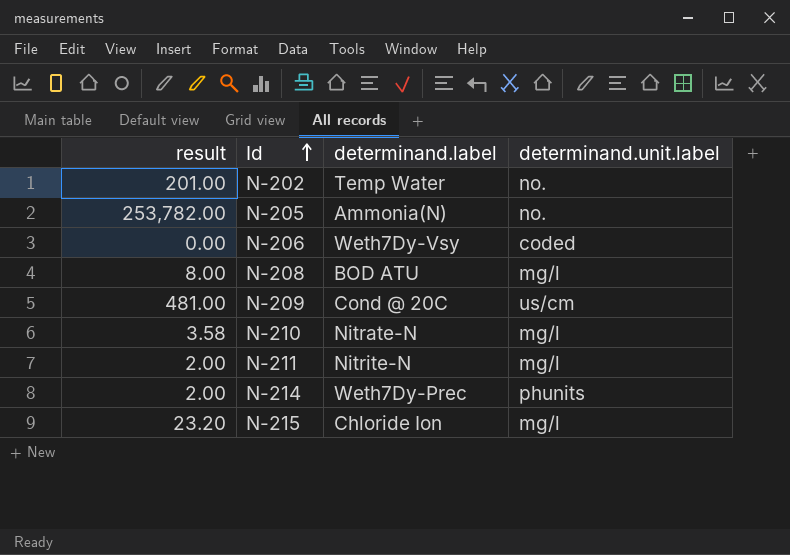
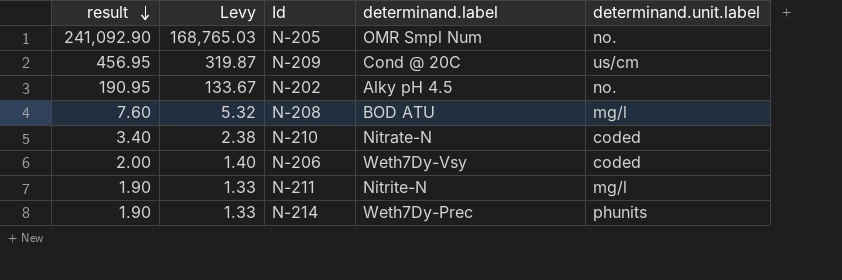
row order: Id ascending -> result descending
column Levy | formula: none -> [result] * 0.7
row N-215: 23.20 | Chloride Ion | mg/l -> none
N-205 | result: 253,782.00 -> 241,092.90
N-205 | determinand.label: Ammonia(N) -> OMR Smpl Num
N-209 | result: 481.00 -> 456.95
N-202 | result: 201.00 -> 190.95
N-202 | determinand.label: Temp Water -> Alky pH 4.5
N-208 | result: 8.00 -> 7.60
N-210 | result: 3.58 -> 3.40
N-210 | determinand.unit.label: mg/l -> coded
N-206 | result: 0.00 -> 2.00
N-211 | result: 2.00 -> 1.90
N-214 | result: 2.00 -> 1.90

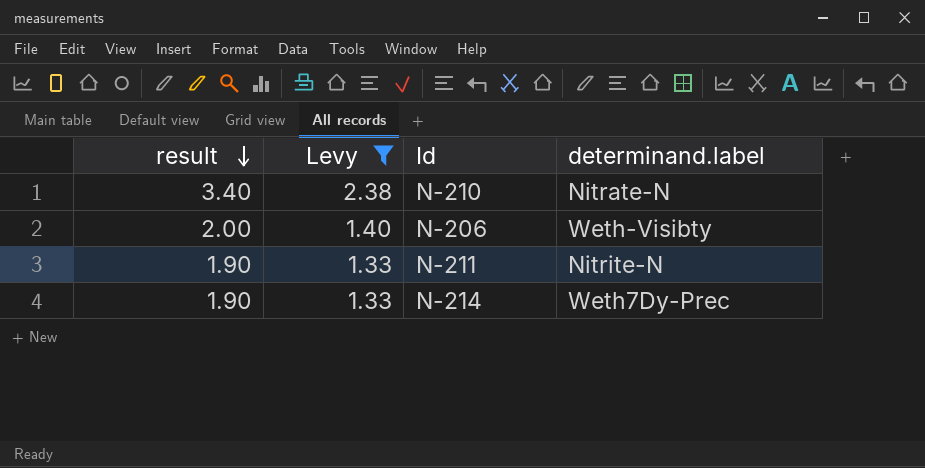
filter: none -> Levy <= 2.38
column determinand.unit.label | position: 5 -> none
N-206 | determinand.label: Weth7Dy-Vsy -> Weth-Visibty

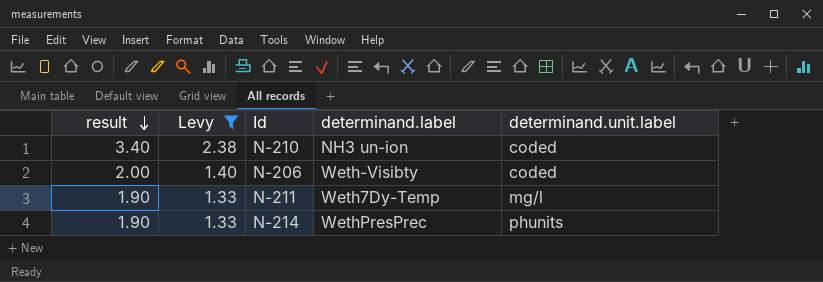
column determinand.unit.label | position: none -> 5
N-210 | determinand.label: Nitrate-N -> NH3 un-ion
N-211 | determinand.label: Nitrite-N -> Weth7Dy-Temp
N-214 | determinand.label: Weth7Dy-Prec -> WethPresPrec

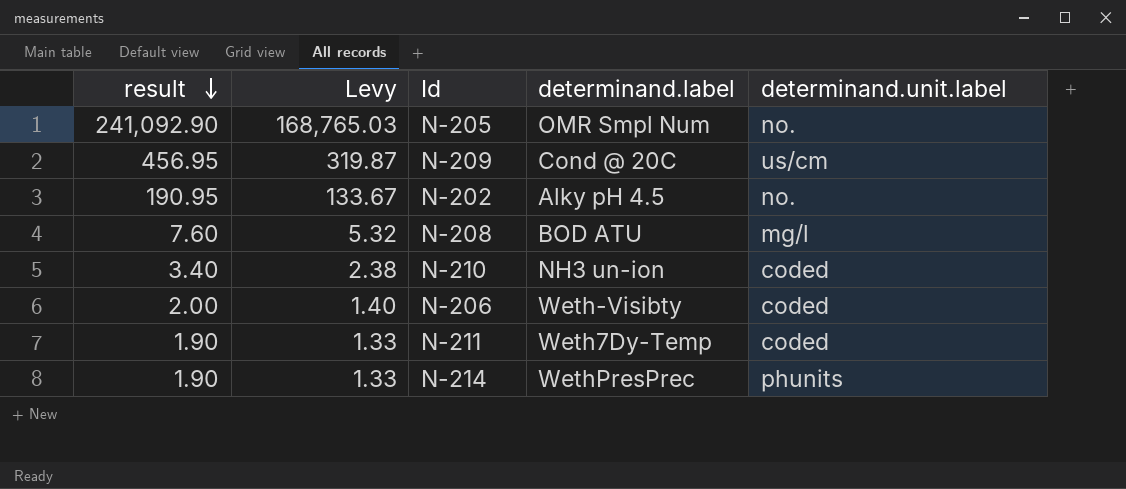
filter: Levy <= 2.38 -> none
N-211 | determinand.unit.label: mg/l -> coded

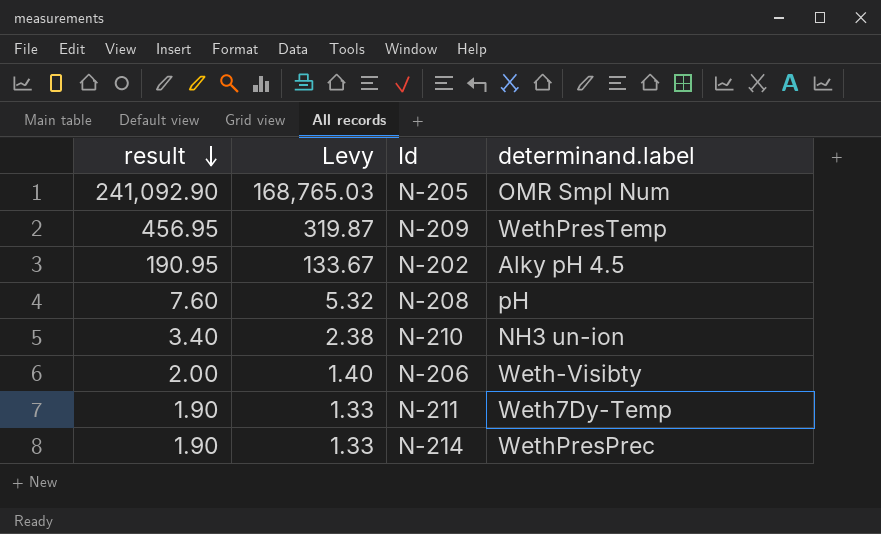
column determinand.unit.label | position: 5 -> none
N-209 | determinand.label: Cond @ 20C -> WethPresTemp
N-208 | determinand.label: BOD ATU -> pH

